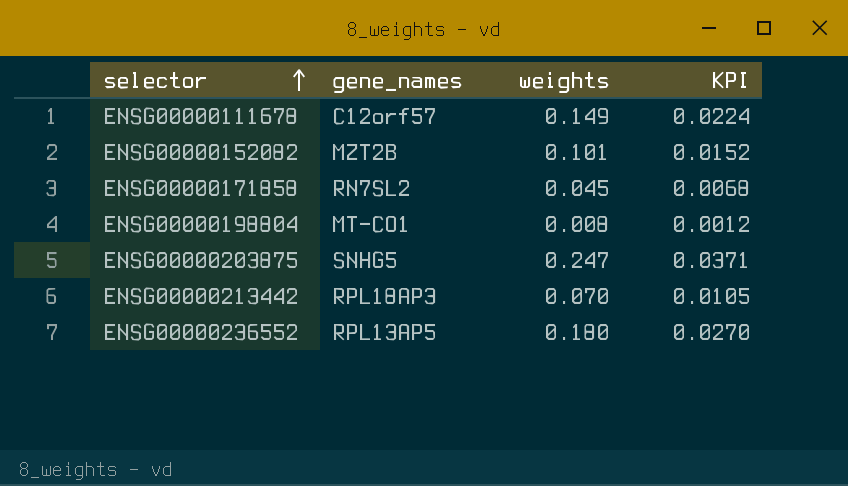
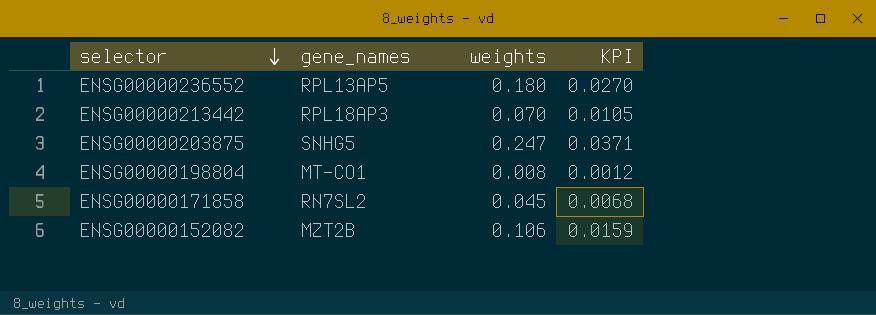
row order: selector ascending -> selector descending
row ENSG00000111678: C12orf57 | 0.149 | 0.0224 -> none
ENSG00000152082 | weights: 0.101 -> 0.106
ENSG00000152082 | KPI: 0.0152 -> 0.0159

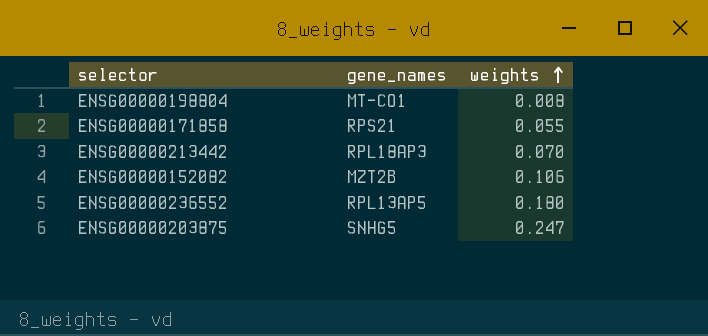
row order: selector descending -> weights ascending
column KPI | formula: [weights] * 0.15 -> none
ENSG00000171858 | gene_names: RN7SL2 -> RPS21
ENSG00000171858 | weights: 0.045 -> 0.055

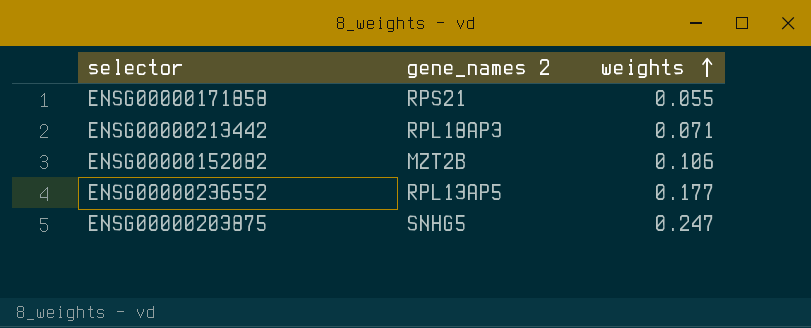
column name: gene_names -> gene_names 2
row ENSG00000198804: MT-CO1 | 0.008 -> none
ENSG00000213442 | weights: 0.070 -> 0.071
ENSG00000236552 | weights: 0.180 -> 0.177

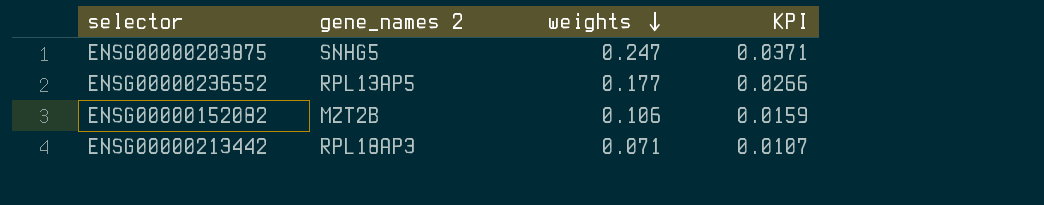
row order: weights ascending -> weights descending
column KPI | formula: none -> [weights] * 0.15
row ENSG00000171858: RPS21 | 0.055 -> none

